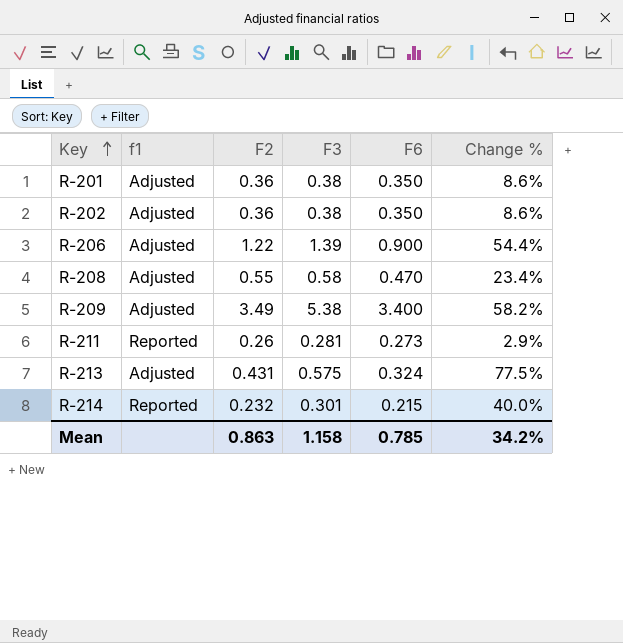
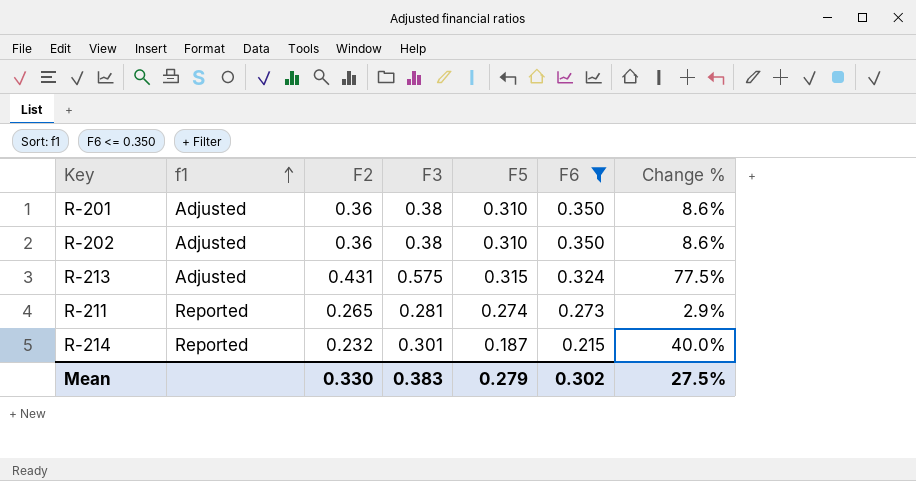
filter: none -> F6 <= 0.350
row order: Key ascending -> f1 ascending
column F5 | position: none -> 5
R-211 | F2: 0.26 -> 0.265
Mean | F2: 0.863 -> 0.330
Mean | F3: 1.158 -> 0.383
Mean | F6: 0.785 -> 0.302
Mean | Change %: 34.2% -> 27.5%

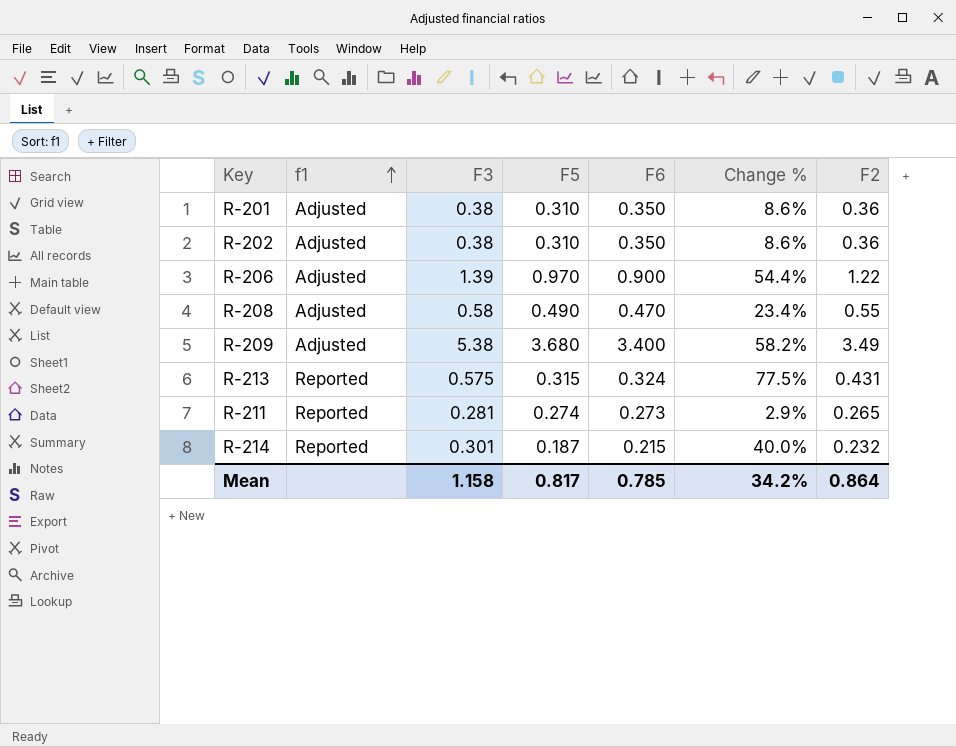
filter: F6 <= 0.350 -> none
column F2 | position: 3 -> 7
R-213 | f1: Adjusted -> Reported
Mean | F3: 0.383 -> 1.158
Mean | F5: 0.279 -> 0.817
Mean | F6: 0.302 -> 0.785
Mean | Change %: 27.5% -> 34.2%
Mean | F2: 0.330 -> 0.864

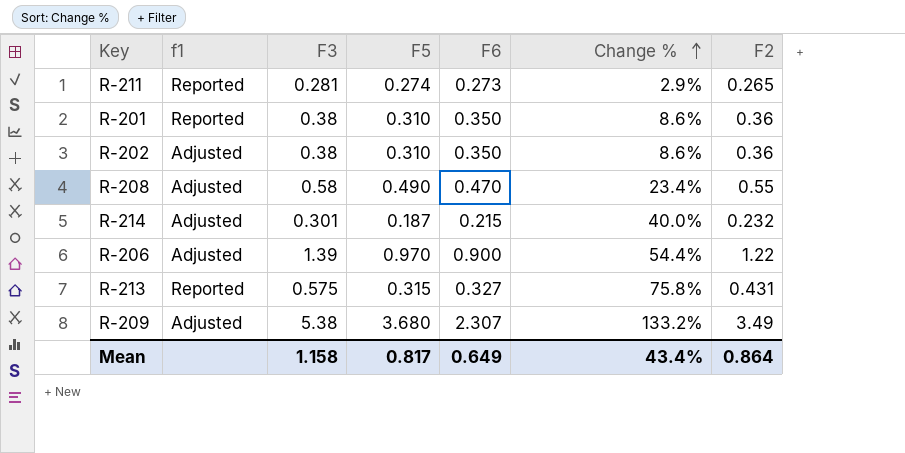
row order: f1 ascending -> Change % ascending
R-201 | f1: Adjusted -> Reported
R-214 | f1: Reported -> Adjusted
R-213 | F6: 0.324 -> 0.327
R-213 | Change %: 77.5% -> 75.8%
R-209 | F6: 3.400 -> 2.307
R-209 | Change %: 58.2% -> 133.2%
Mean | F6: 0.785 -> 0.649
Mean | Change %: 34.2% -> 43.4%

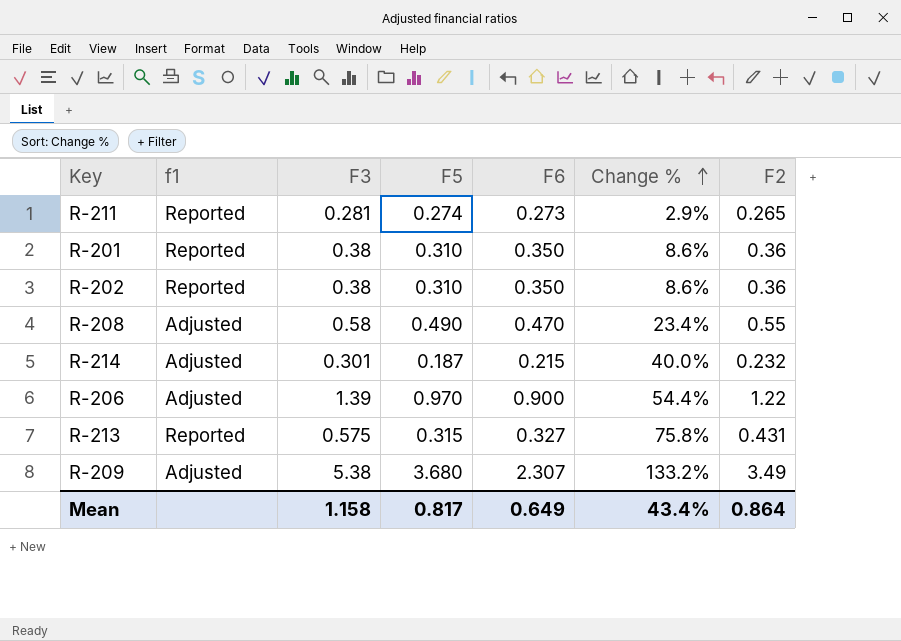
R-202 | f1: Adjusted -> Reported

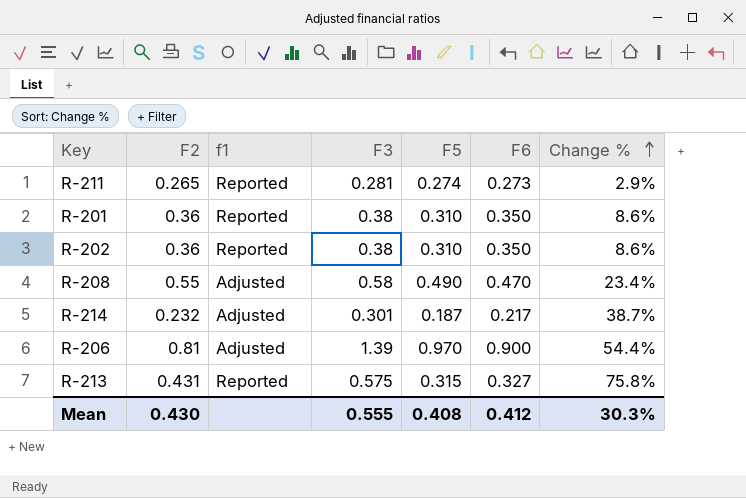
column F2 | position: 7 -> 2
row R-209: Adjusted | 5.38 | 3.680 | 2.307 | 133.2% | 3.49 -> none
R-214 | F6: 0.215 -> 0.217
R-214 | Change %: 40.0% -> 38.7%
R-206 | F2: 1.22 -> 0.81
Mean | F2: 0.864 -> 0.430
Mean | F3: 1.158 -> 0.555
Mean | F5: 0.817 -> 0.408
Mean | F6: 0.649 -> 0.412
Mean | Change %: 43.4% -> 30.3%

